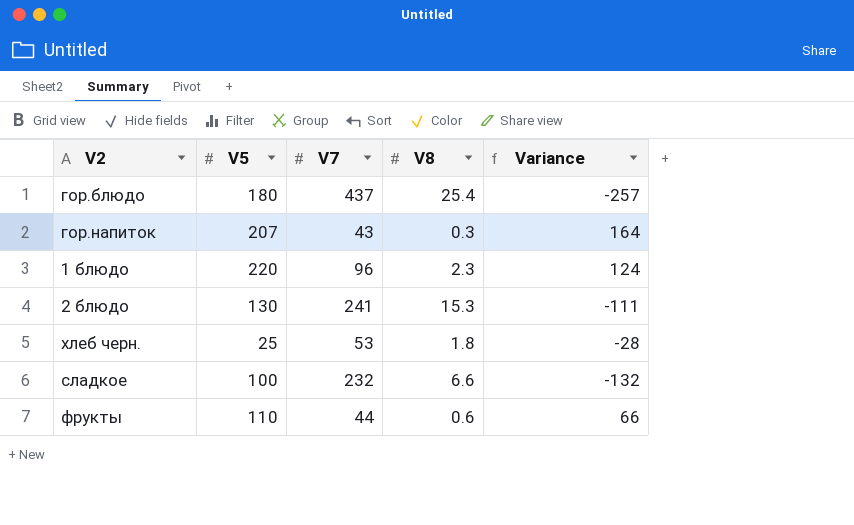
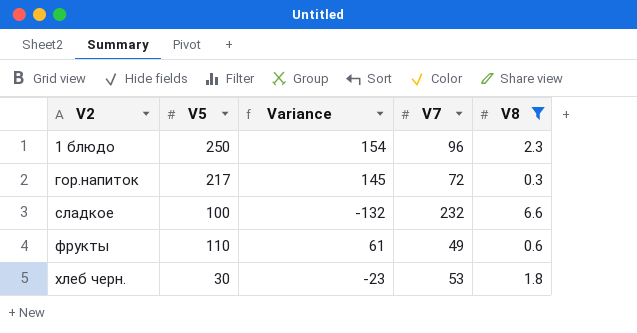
filter: none -> V8 <= 6.6
row order: none -> V2 ascending
column Variance | position: 5 -> 3
1 блюдо | V5: 220 -> 250
1 блюдо | Variance: 124 -> 154
гор.напиток | V5: 207 -> 217
гор.напиток | Variance: 164 -> 145
гор.напиток | V7: 43 -> 72
фрукты | Variance: 66 -> 61
фрукты | V7: 44 -> 49
хлеб черн. | V5: 25 -> 30
хлеб черн. | Variance: -28 -> -23

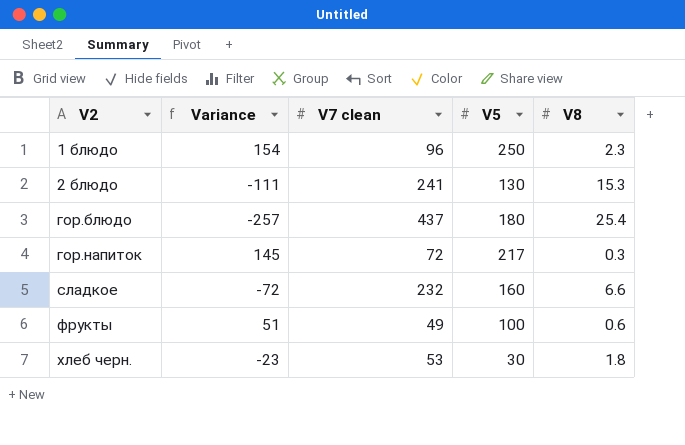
filter: V8 <= 6.6 -> none
column name: V7 -> V7 clean
column V5 | position: 2 -> 4
сладкое | Variance: -132 -> -72
сладкое | V5: 100 -> 160
фрукты | Variance: 61 -> 51
фрукты | V5: 110 -> 100

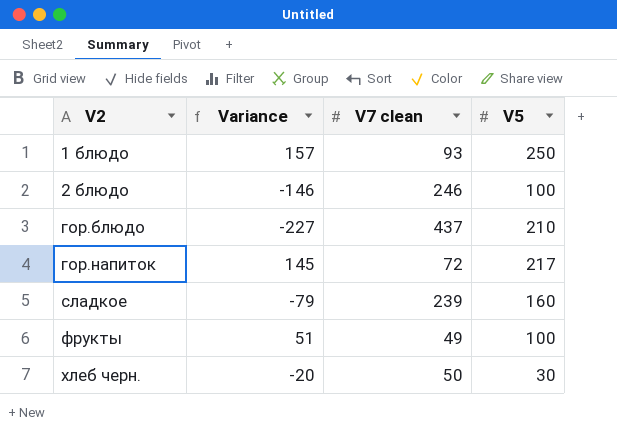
column V8 | position: 5 -> none
1 блюдо | Variance: 154 -> 157
1 блюдо | V7 clean: 96 -> 93
2 блюдо | Variance: -111 -> -146
2 блюдо | V7 clean: 241 -> 246
2 блюдо | V5: 130 -> 100
гор.блюдо | Variance: -257 -> -227
гор.блюдо | V5: 180 -> 210
сладкое | Variance: -72 -> -79
сладкое | V7 clean: 232 -> 239
хлеб черн. | Variance: -23 -> -20
хлеб черн. | V7 clean: 53 -> 50

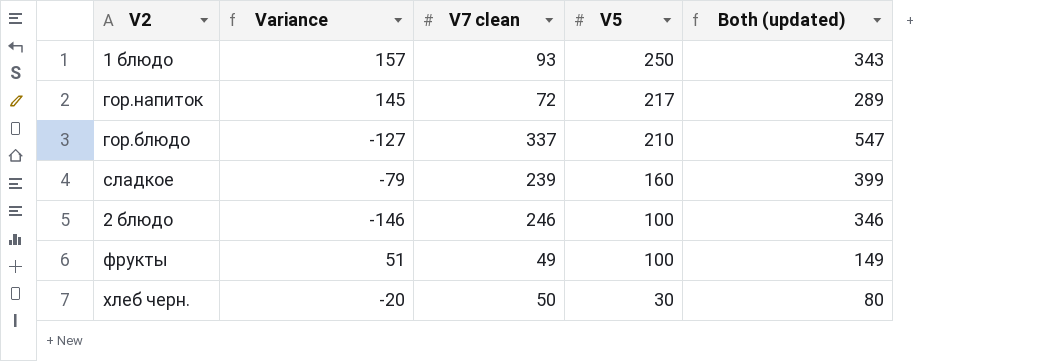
row order: V2 ascending -> V5 descending
column Both (updated) | formula: none -> [V7 clean] + [V5]
гор.блюдо | Variance: -227 -> -127
гор.блюдо | V7 clean: 437 -> 337

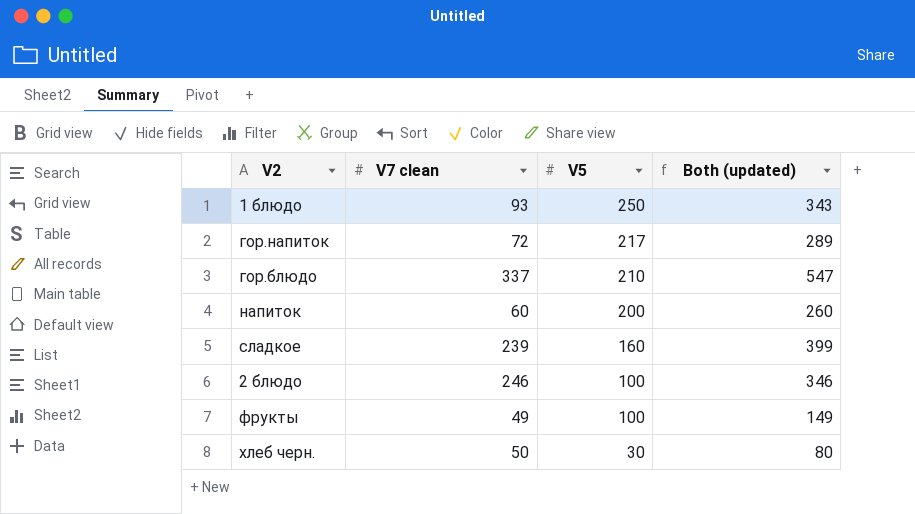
column Variance | formula: [V5] - [V7 clean] -> none
row напиток: none -> 60 | 200 | 260

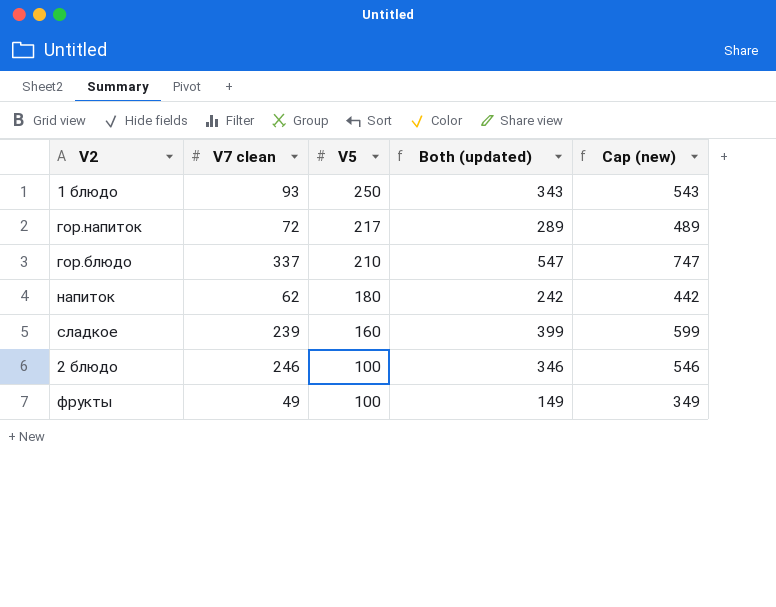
column Cap (new) | formula: none -> [Both (updated)] + 200
row хлеб черн.: 50 | 30 | 80 -> none
напиток | V7 clean: 60 -> 62
напиток | V5: 200 -> 180
напиток | Both (updated): 260 -> 242

